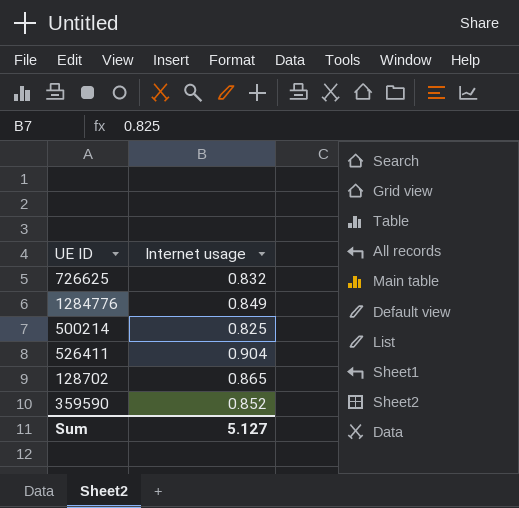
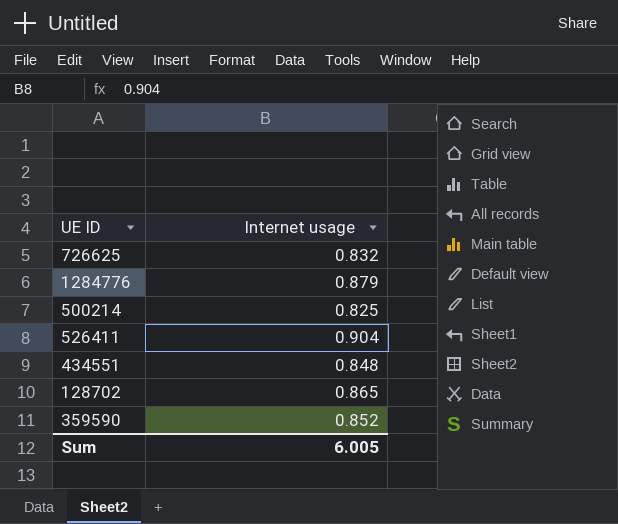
1284776 | Internet usage: 0.849 -> 0.879
row 434551: none -> 0.848
Sum | Internet usage: 5.127 -> 6.005

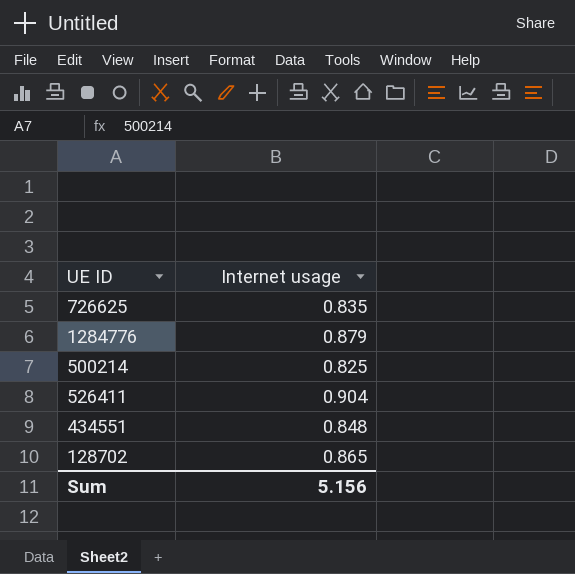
row 359590: 0.852 -> none
726625 | Internet usage: 0.832 -> 0.835
Sum | Internet usage: 6.005 -> 5.156

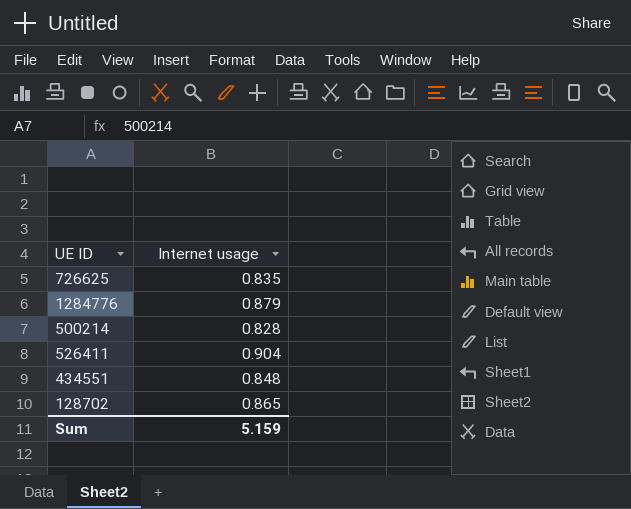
500214 | Internet usage: 0.825 -> 0.828
Sum | Internet usage: 5.156 -> 5.159

